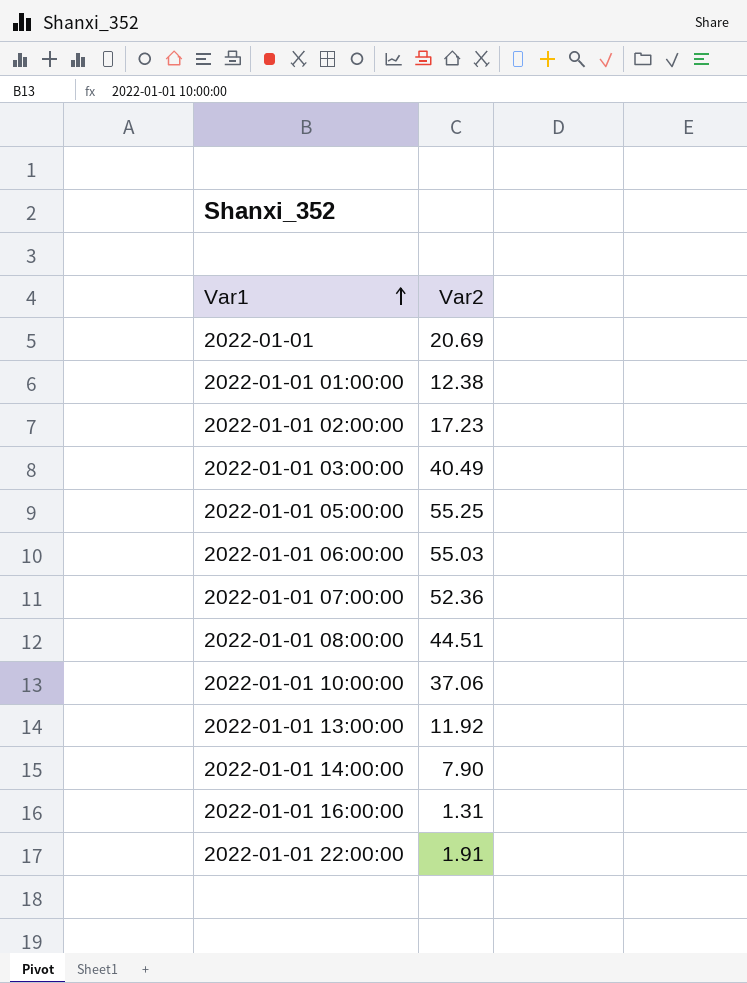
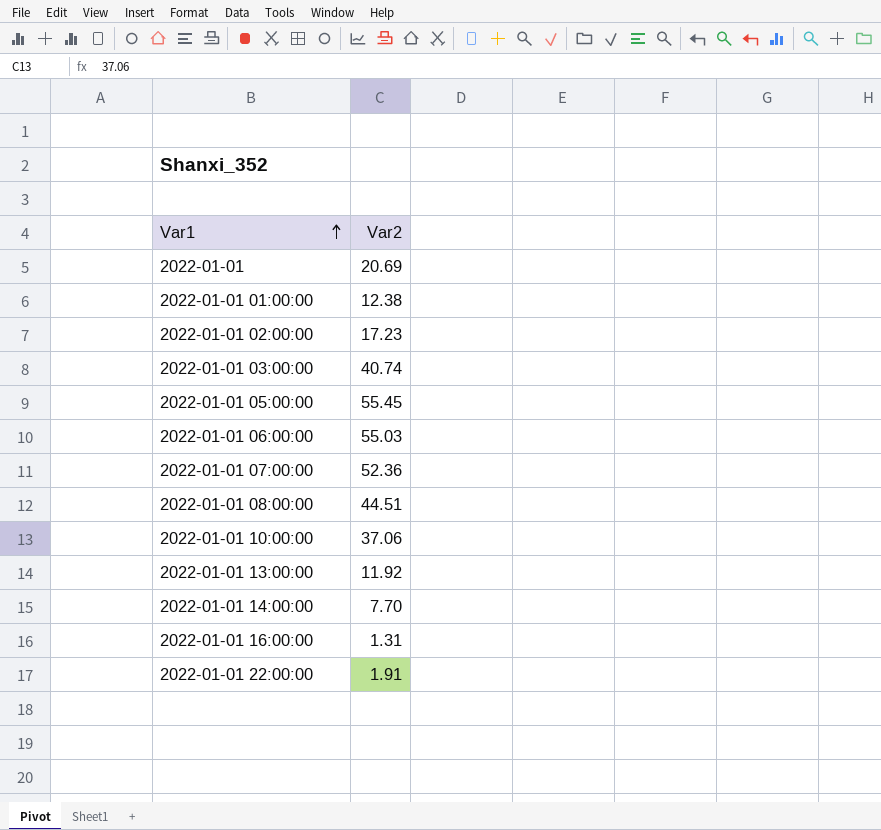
2022-01-01 03:00:00 | Var2: 40.49 -> 40.74
2022-01-01 05:00:00 | Var2: 55.25 -> 55.45
2022-01-01 14:00:00 | Var2: 7.90 -> 7.70

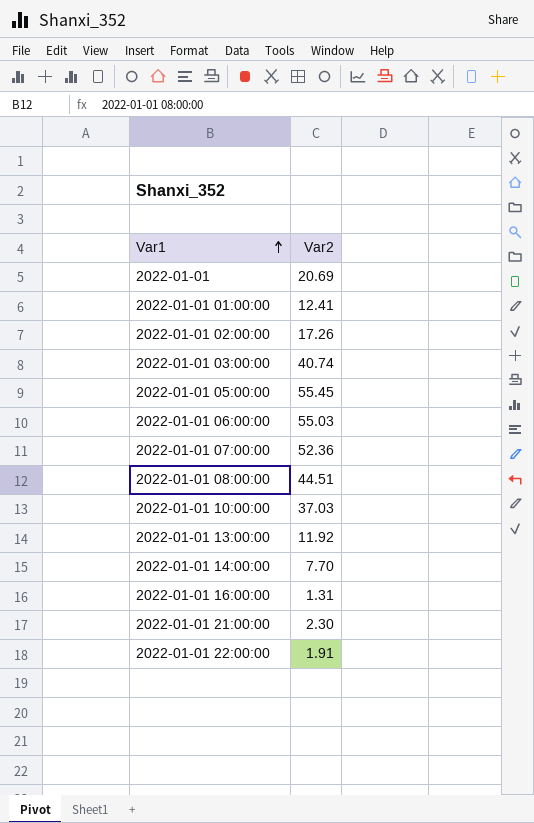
2022-01-01 01:00:00 | Var2: 12.38 -> 12.41
2022-01-01 02:00:00 | Var2: 17.23 -> 17.26
2022-01-01 10:00:00 | Var2: 37.06 -> 37.03
row 2022-01-01 21:00:00: none -> 2.30

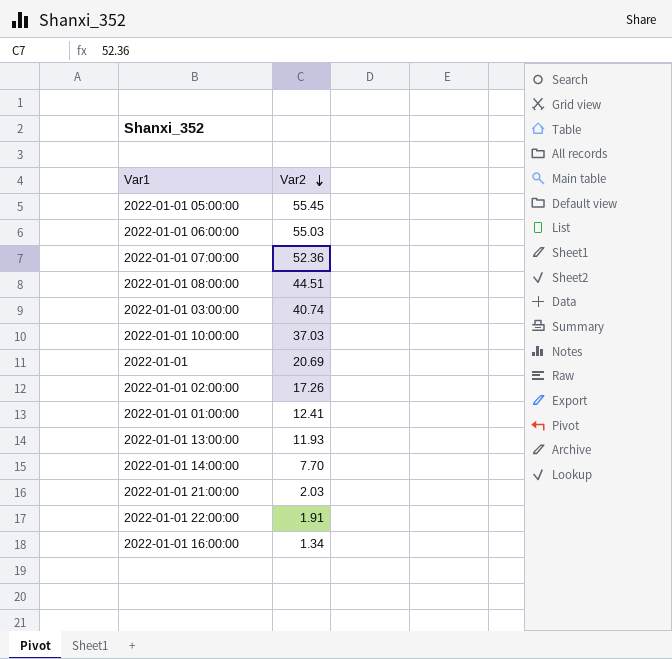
row order: Var1 ascending -> Var2 descending
2022-01-01 13:00:00 | Var2: 11.92 -> 11.93
2022-01-01 21:00:00 | Var2: 2.30 -> 2.03
2022-01-01 16:00:00 | Var2: 1.31 -> 1.34

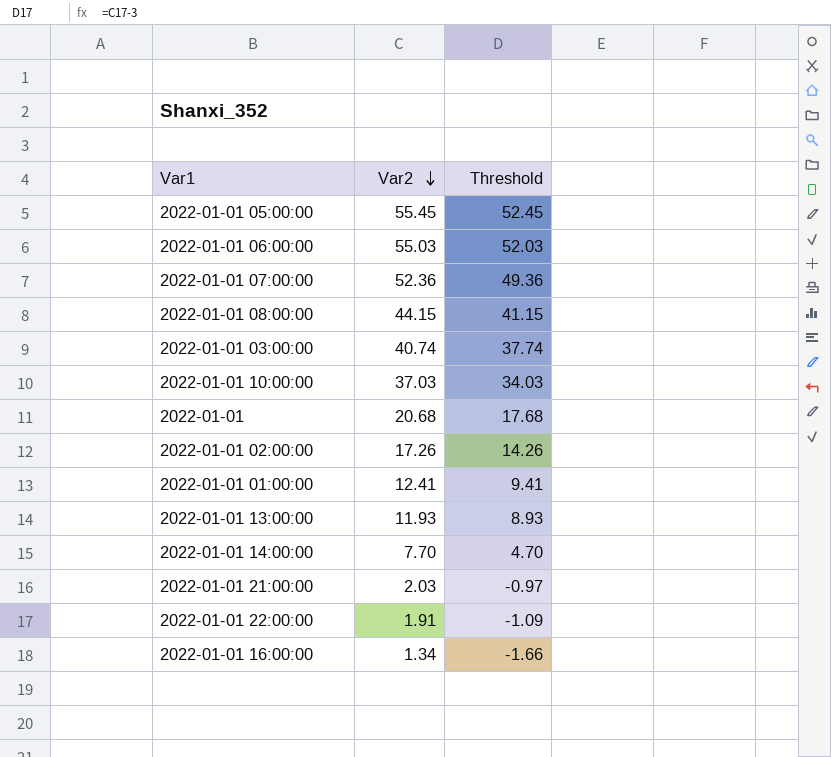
column Threshold | formula: none -> [Var2] - 3
2022-01-01 08:00:00 | Var2: 44.51 -> 44.15
2022-01-01 | Var2: 20.69 -> 20.68

